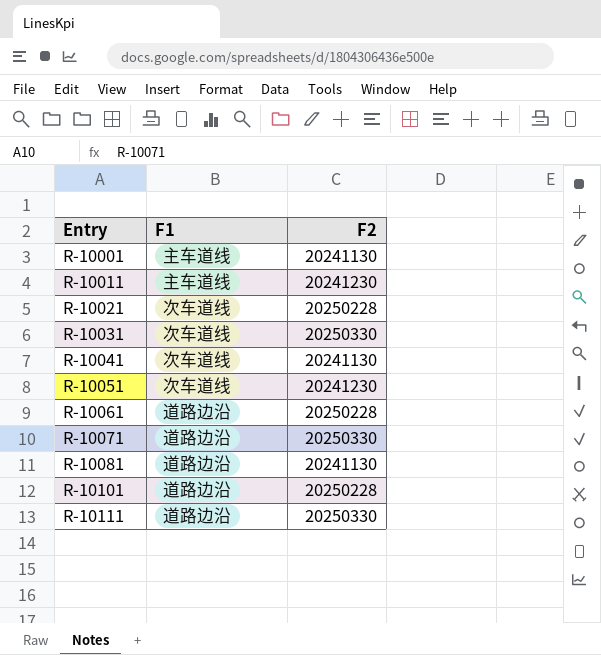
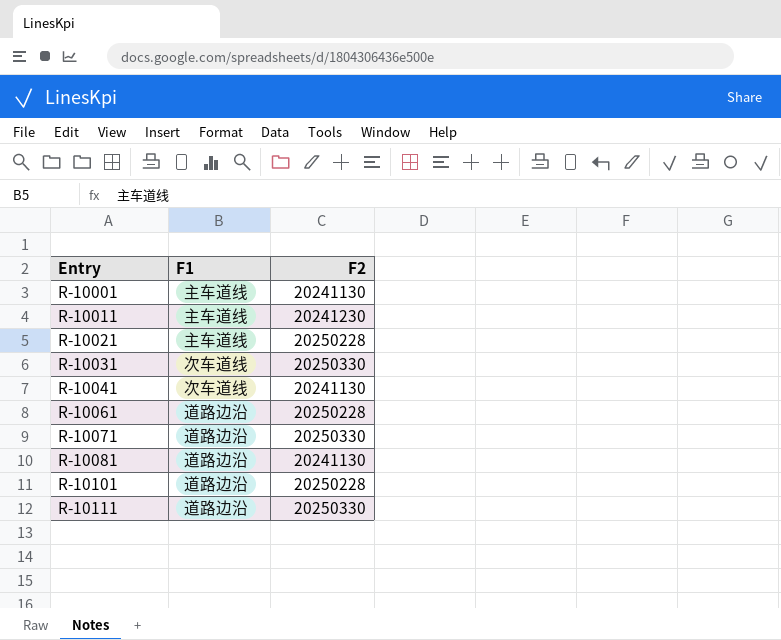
row R-10051: 次车道线 | 20241230 -> none
R-10021 | F1: 次车道线 -> 主车道线

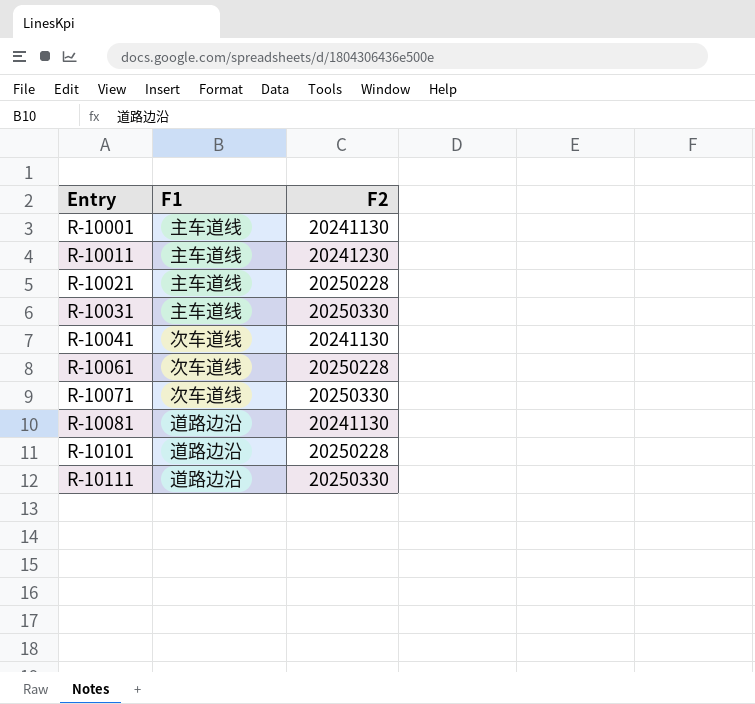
R-10031 | F1: 次车道线 -> 主车道线
R-10061 | F1: 道路边沿 -> 次车道线
R-10071 | F1: 道路边沿 -> 次车道线

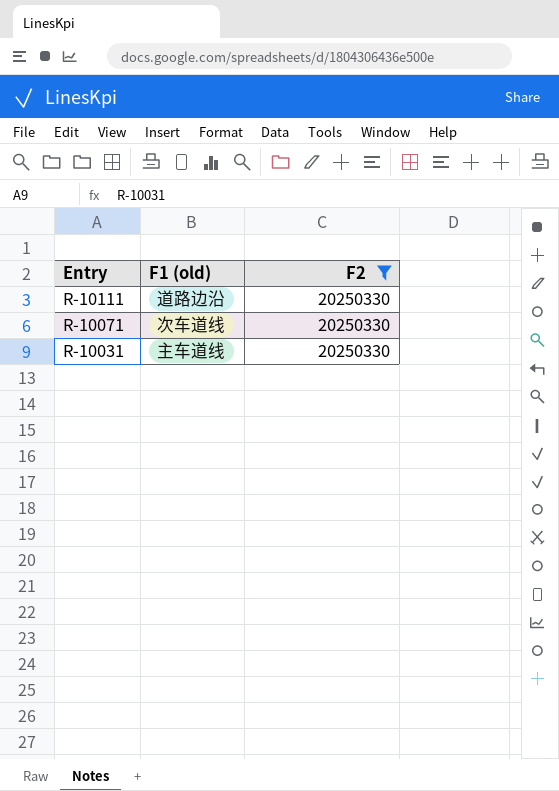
filter: none -> F2 = 20250330
row order: Entry ascending -> Entry descending
column name: F1 -> F1 (old)

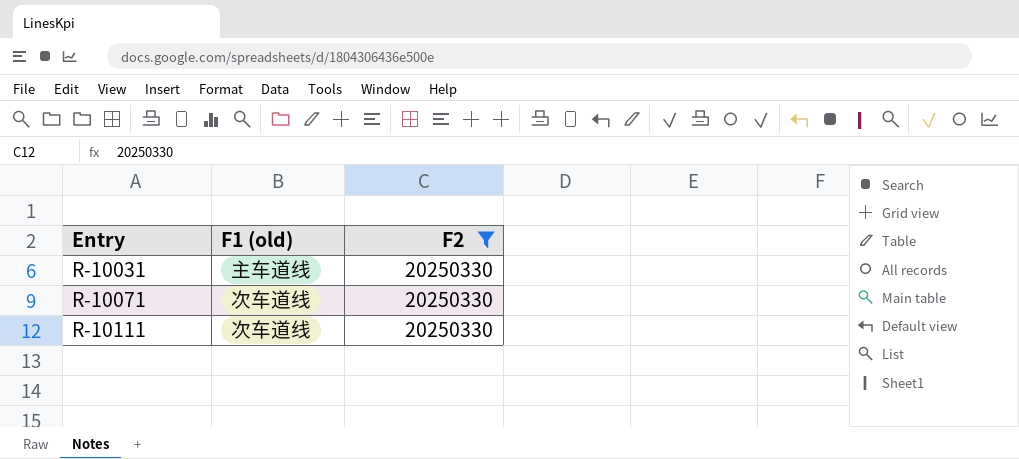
row order: Entry descending -> Entry ascending
R-10111 | F1 (old): 道路边沿 -> 次车道线

